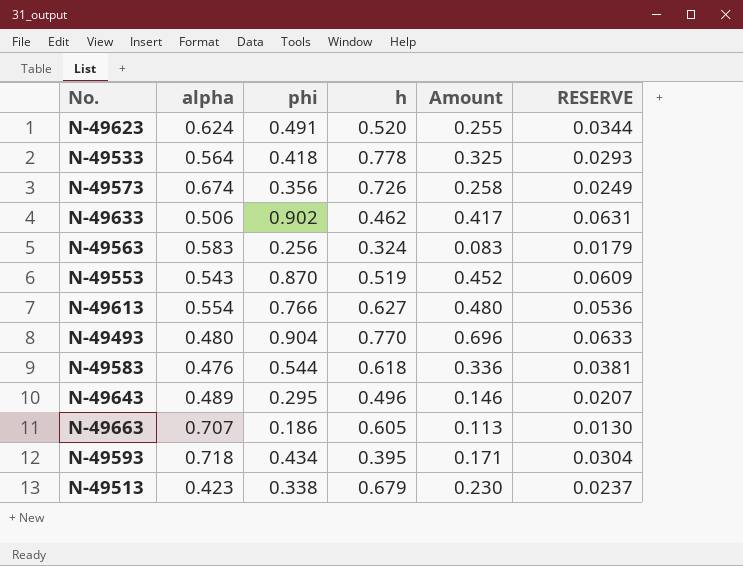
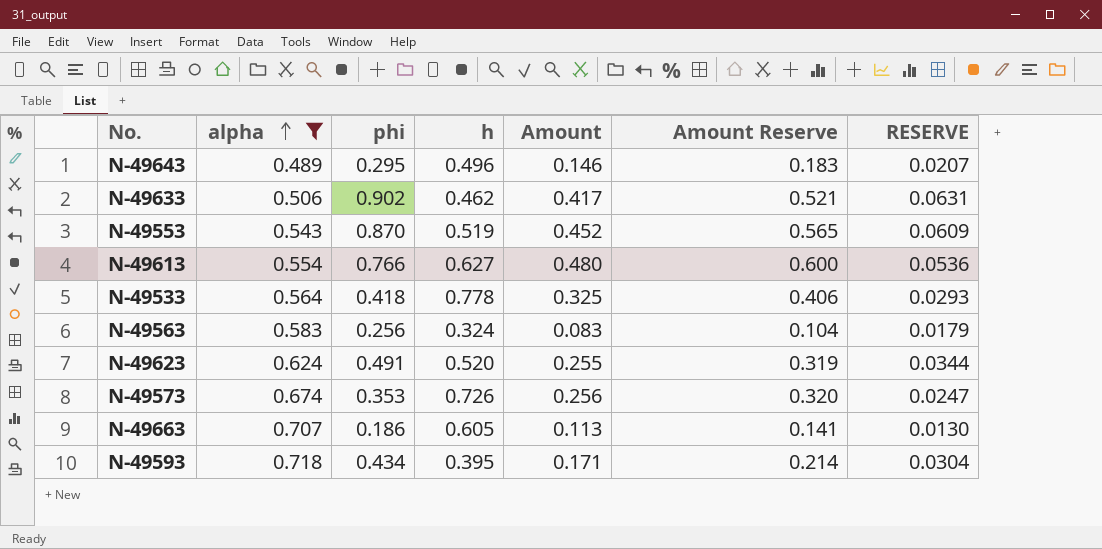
filter: none -> alpha >= 0.489
row order: none -> alpha ascending
column Amount Reserve | formula: none -> [Amount] * 1.25
N-49573 | phi: 0.356 -> 0.353
N-49573 | Amount: 0.258 -> 0.256
N-49573 | RESERVE: 0.0249 -> 0.0247

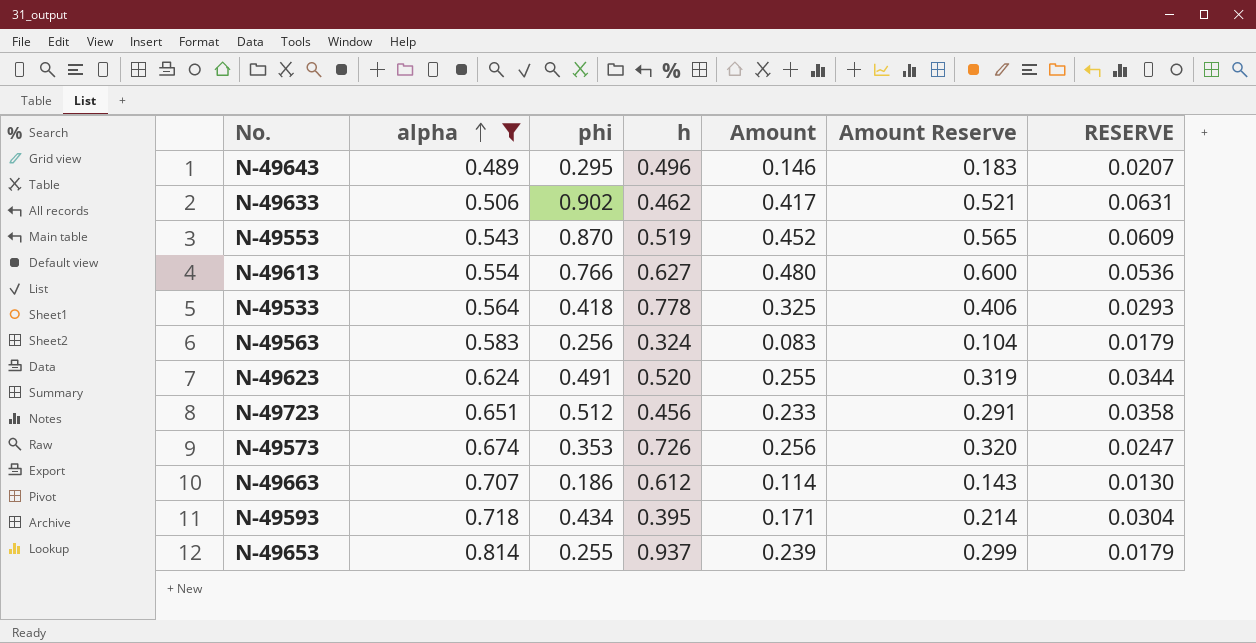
row N-49723: none -> 0.651 | 0.512 | 0.456 | 0.233 | 0.291 | 0.0358
N-49663 | h: 0.605 -> 0.612
N-49663 | Amount: 0.113 -> 0.114
N-49663 | Amount Reserve: 0.141 -> 0.143
row N-49653: none -> 0.814 | 0.255 | 0.937 | 0.239 | 0.299 | 0.0179

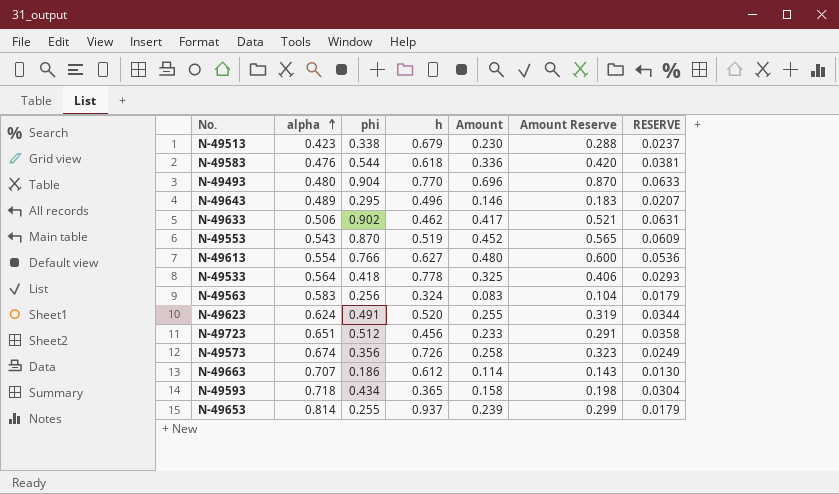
filter: alpha >= 0.489 -> none
N-49573 | phi: 0.353 -> 0.356
N-49573 | Amount: 0.256 -> 0.258
N-49573 | Amount Reserve: 0.320 -> 0.323
N-49573 | RESERVE: 0.0247 -> 0.0249
N-49593 | h: 0.395 -> 0.365
N-49593 | Amount: 0.171 -> 0.158
N-49593 | Amount Reserve: 0.214 -> 0.198

